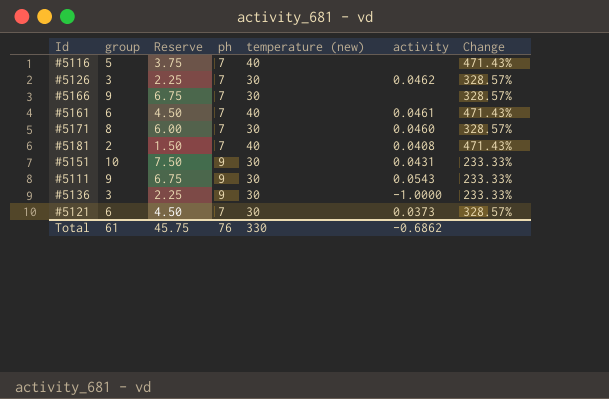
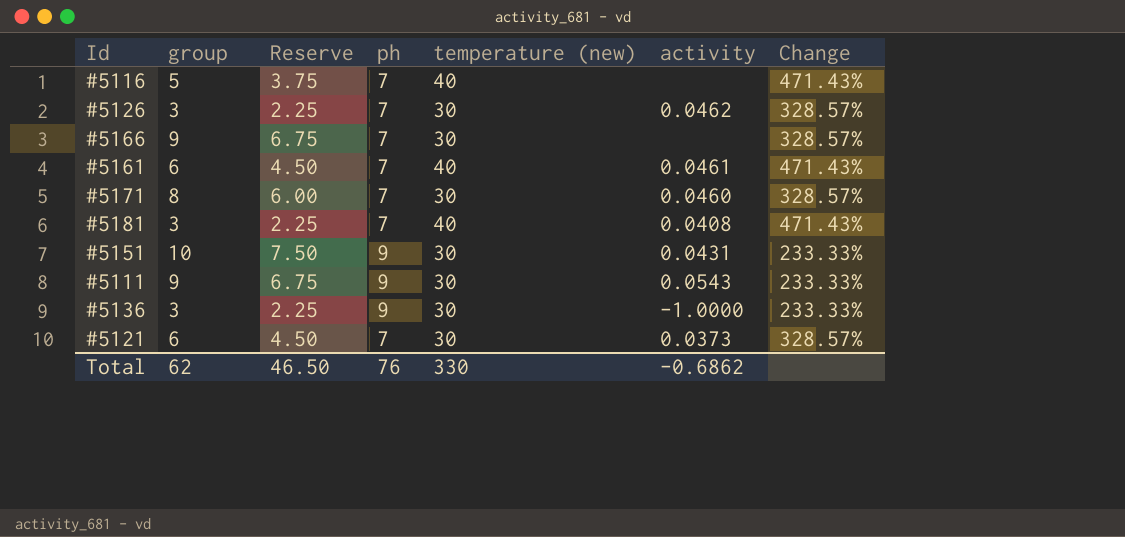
#5181 | group: 2 -> 3
#5181 | Reserve: 1.50 -> 2.25
Total | group: 61 -> 62
Total | Reserve: 45.75 -> 46.50

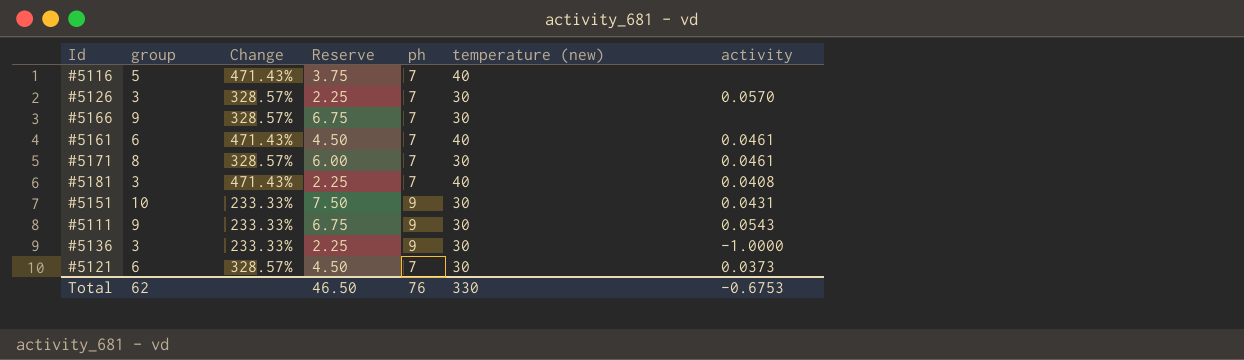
column Change | position: 7 -> 3
#5126 | activity: 0.0462 -> 0.0570
#5171 | activity: 0.0460 -> 0.0461
Total | activity: -0.6862 -> -0.6753

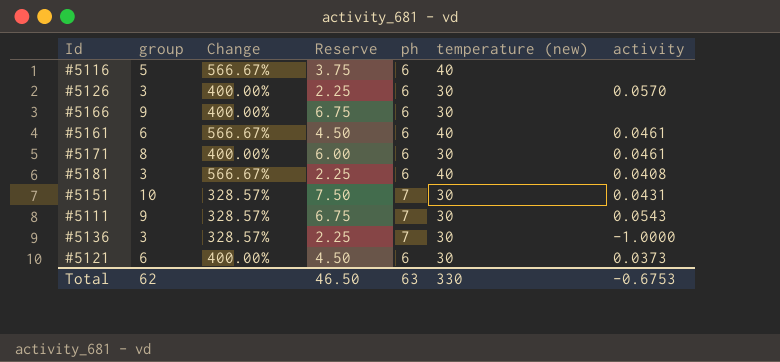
#5116 | Change: 471.43% -> 566.67%
#5116 | ph: 7 -> 6
#5126 | Change: 328.57% -> 400.00%
#5126 | ph: 7 -> 6
#5166 | Change: 328.57% -> 400.00%
#5166 | ph: 7 -> 6
#5161 | Change: 471.43% -> 566.67%
#5161 | ph: 7 -> 6
#5171 | Change: 328.57% -> 400.00%
#5171 | ph: 7 -> 6
#5181 | Change: 471.43% -> 566.67%
#5181 | ph: 7 -> 6
#5151 | Change: 233.33% -> 328.57%
#5151 | ph: 9 -> 7
#5111 | Change: 233.33% -> 328.57%
#5111 | ph: 9 -> 7
#5136 | Change: 233.33% -> 328.57%
#5136 | ph: 9 -> 7
#5121 | Change: 328.57% -> 400.00%
#5121 | ph: 7 -> 6
Total | ph: 76 -> 63

